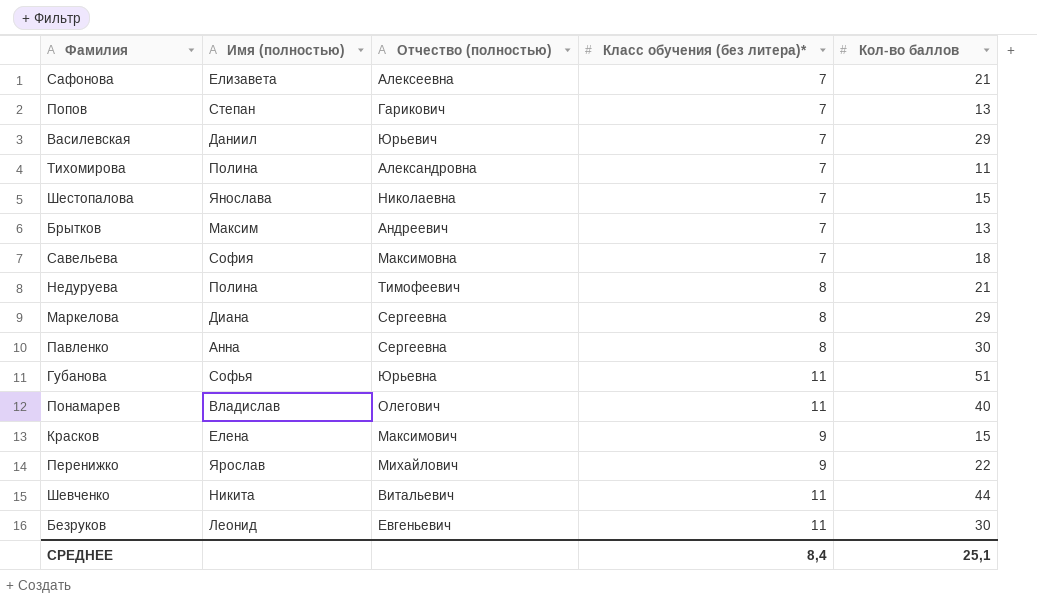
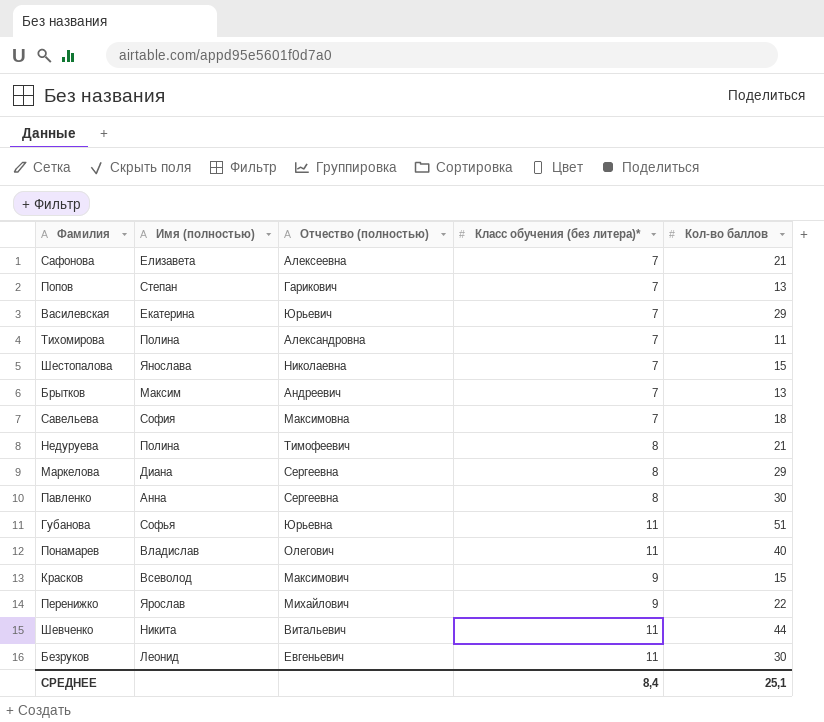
Василевская | Имя (полностью): Даниил -> Екатерина
Красков | Имя (полностью): Елена -> Всеволод

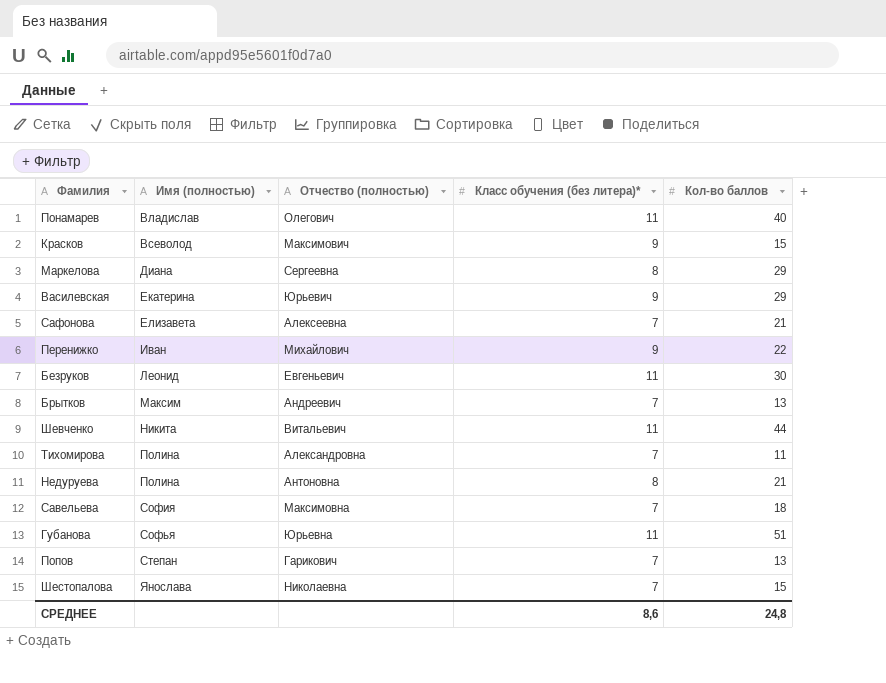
row order: none -> Имя (полностью) ascending
row Павленко: Анна | Сергеевна | 8 | 30 -> none
Василевская | Класс обучения (без литера)*: 7 -> 9
Перенижко | Имя (полностью): Ярослав -> Иван
Недуруева | Отчество (полностью): Тимофеевич -> Антоновна
СРЕДНЕЕ | Класс обучения (без литера)*: 8,4 -> 8,6
СРЕДНЕЕ | Кол-во баллов: 25,1 -> 24,8

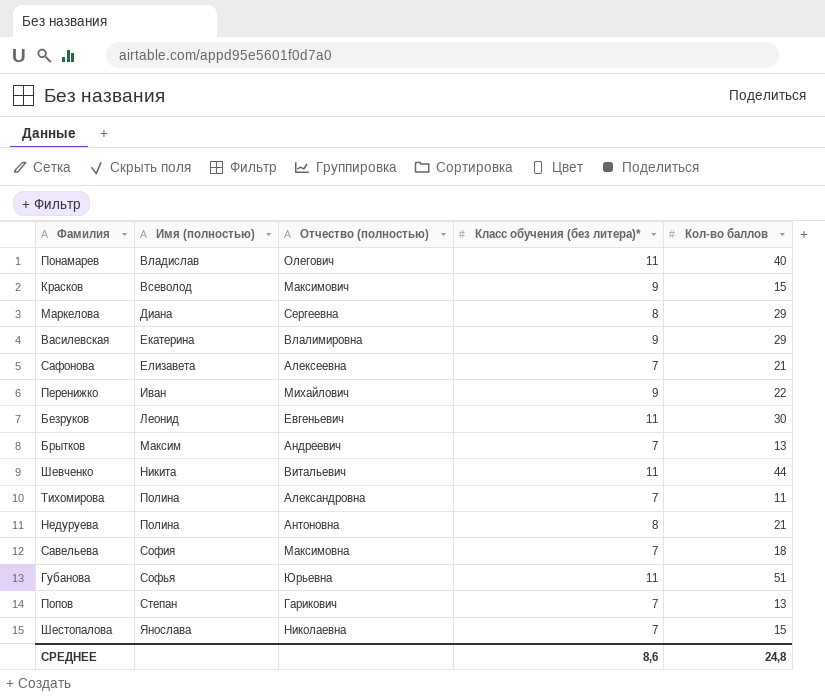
Василевская | Отчество (полностью): Юрьевич -> Влалимировна

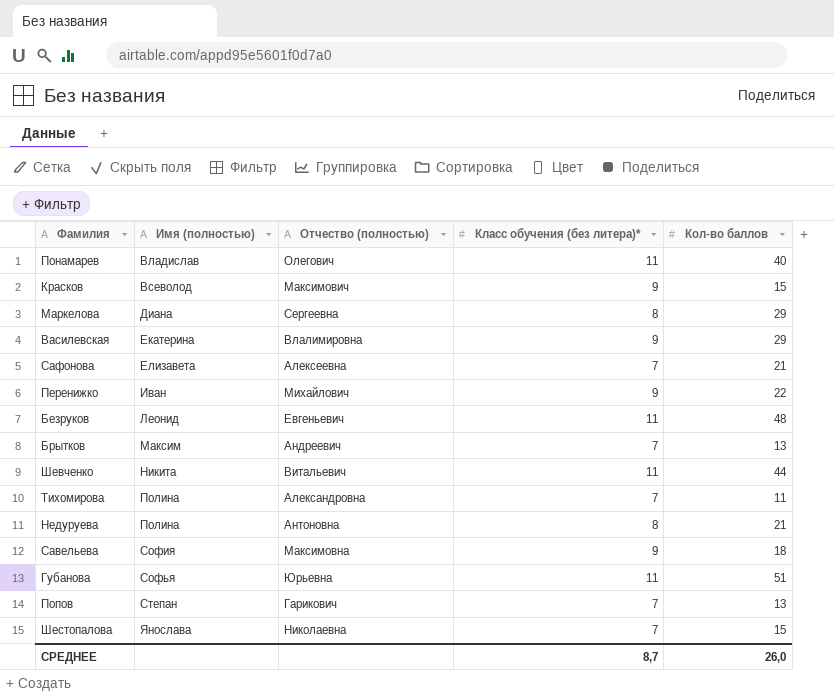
Безруков | Кол-во баллов: 30 -> 48
Савельева | Класс обучения (без литера)*: 7 -> 9
СРЕДНЕЕ | Класс обучения (без литера)*: 8,6 -> 8,7
СРЕДНЕЕ | Кол-во баллов: 24,8 -> 26,0

